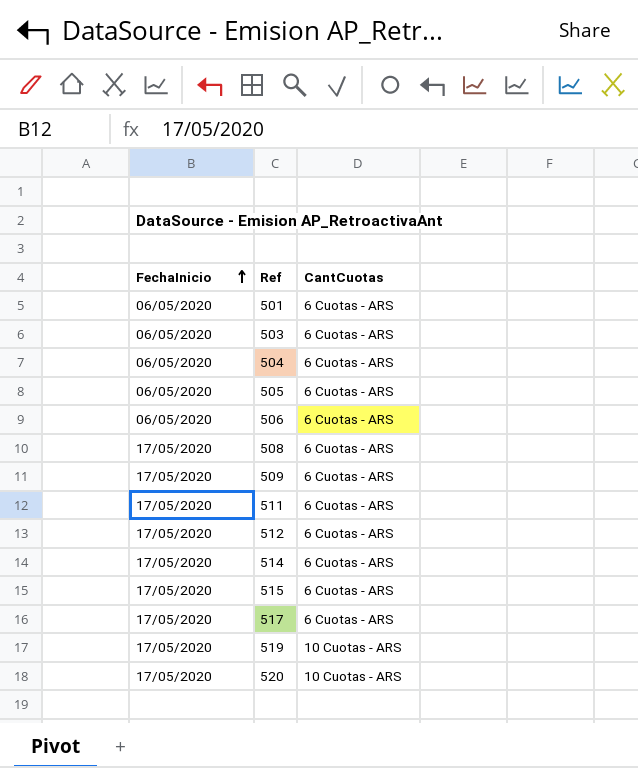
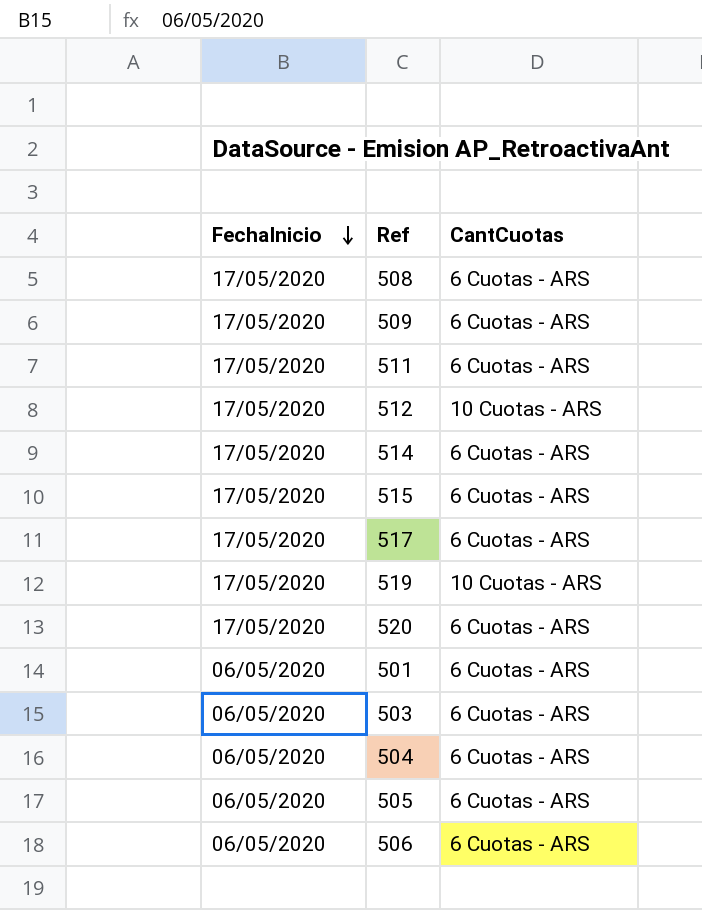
row order: FechaInicio ascending -> FechaInicio descending
512 | CantCuotas: 6 Cuotas - ARS -> 10 Cuotas - ARS
520 | CantCuotas: 10 Cuotas - ARS -> 6 Cuotas - ARS

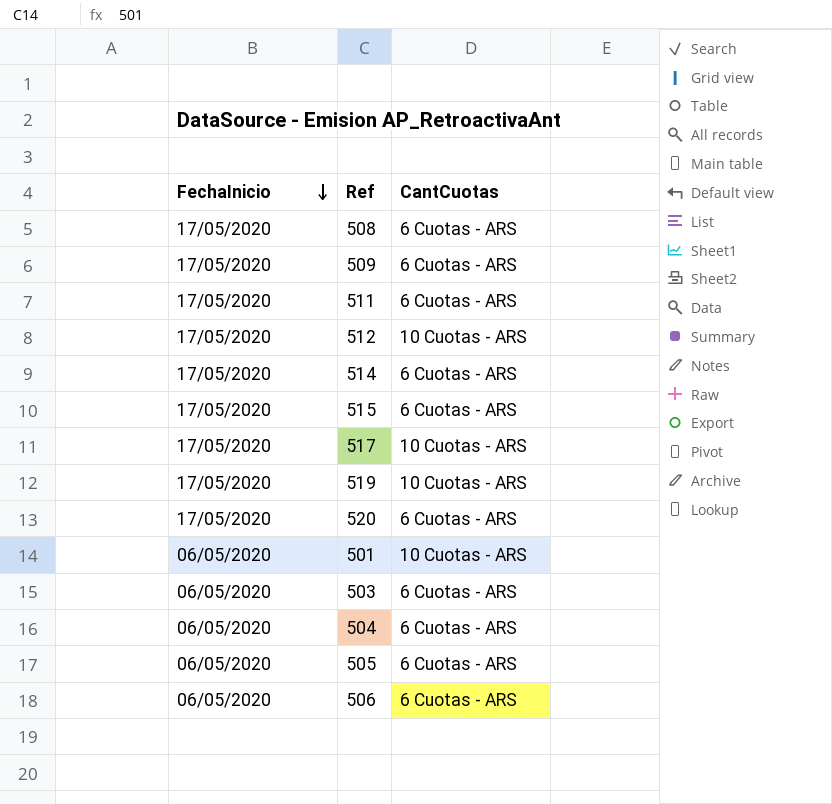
517 | CantCuotas: 6 Cuotas - ARS -> 10 Cuotas - ARS
501 | CantCuotas: 6 Cuotas - ARS -> 10 Cuotas - ARS

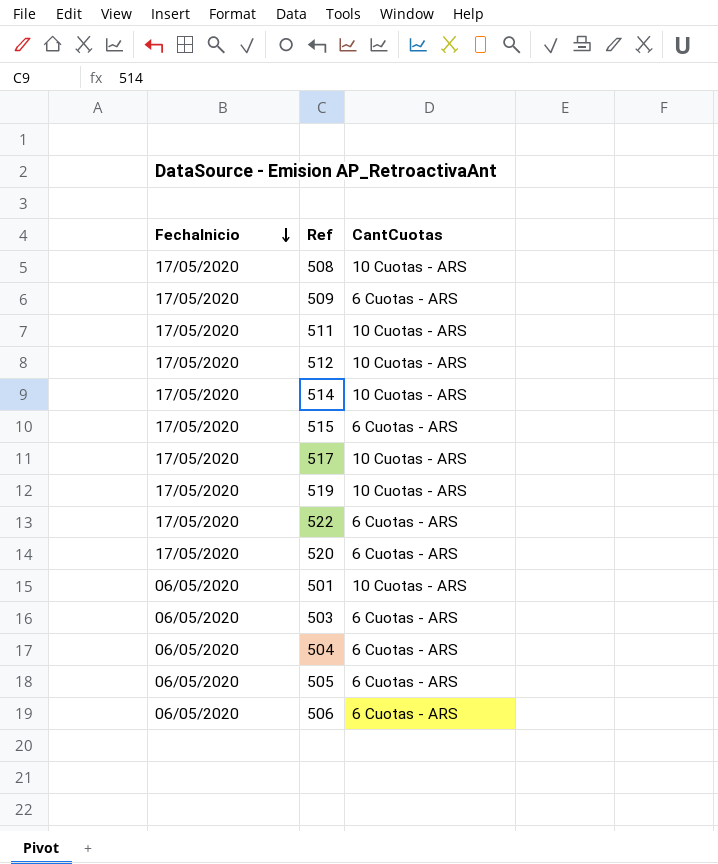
508 | CantCuotas: 6 Cuotas - ARS -> 10 Cuotas - ARS
511 | CantCuotas: 6 Cuotas - ARS -> 10 Cuotas - ARS
514 | CantCuotas: 6 Cuotas - ARS -> 10 Cuotas - ARS
row 522: none -> 17/05/2020 | 6 Cuotas - ARS

